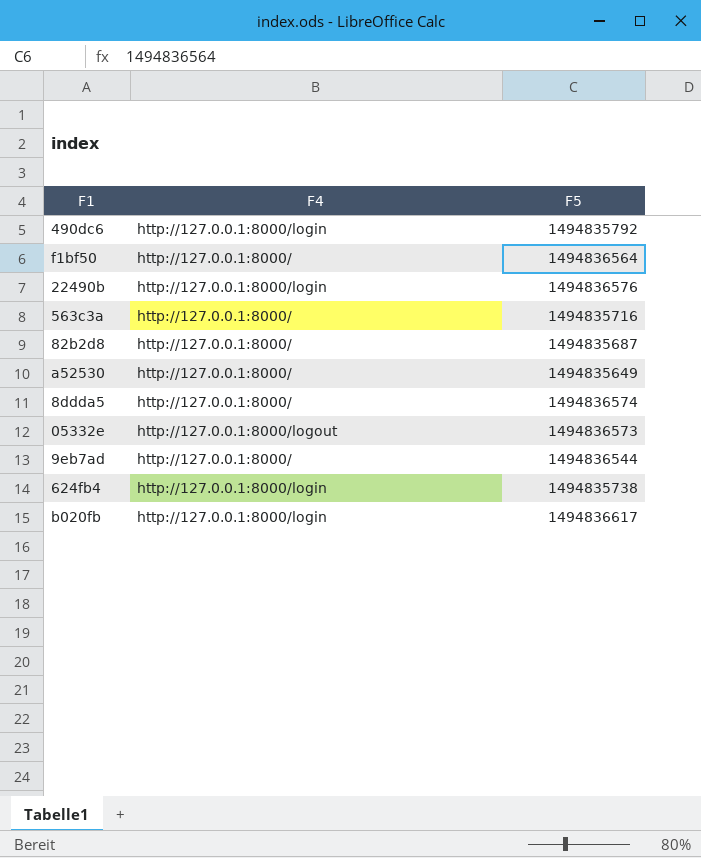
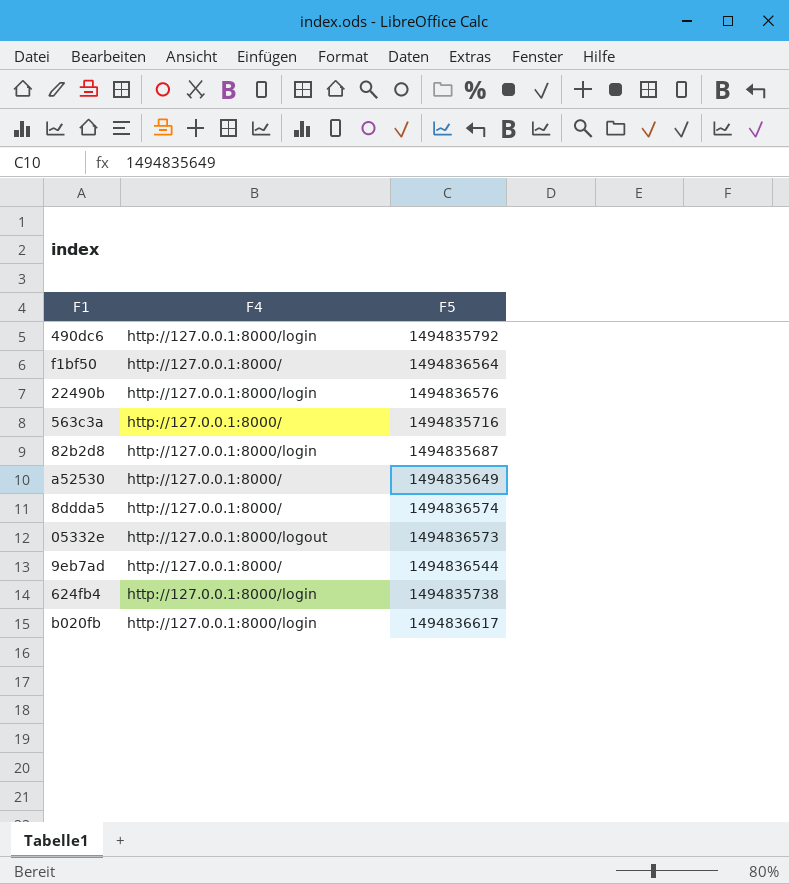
82b2d8 | F4: http://127.0.0.1:8000/ -> http://127.0.0.1:8000/login

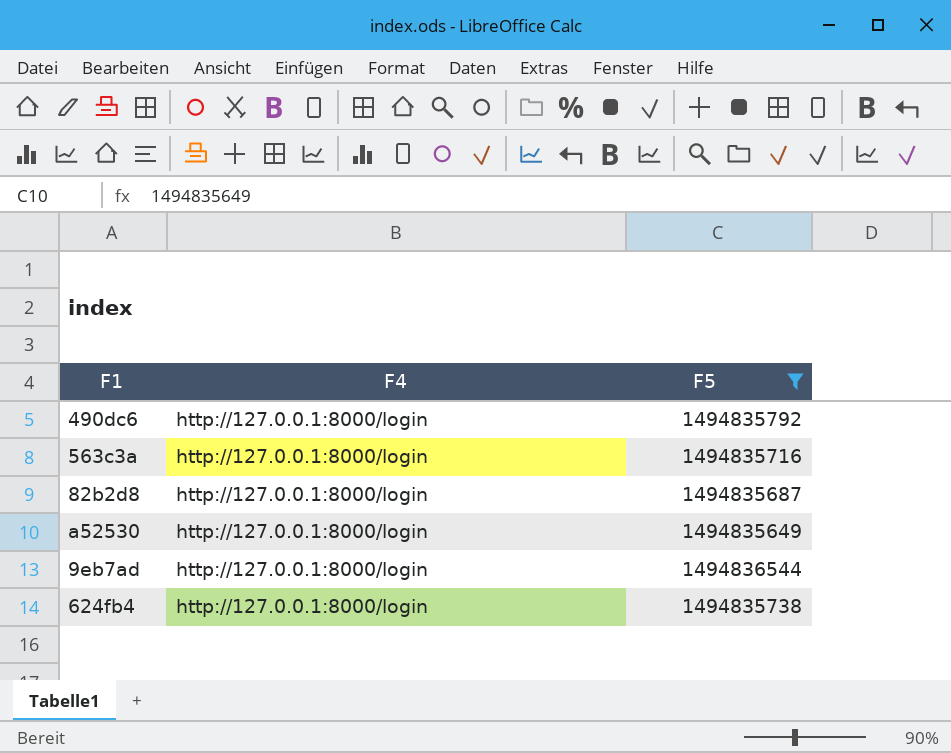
filter: none -> F5 <= 1494836544
563c3a | F4: http://127.0.0.1:8000/ -> http://127.0.0.1:8000/login
a52530 | F4: http://127.0.0.1:8000/ -> http://127.0.0.1:8000/login
9eb7ad | F4: http://127.0.0.1:8000/ -> http://127.0.0.1:8000/login

